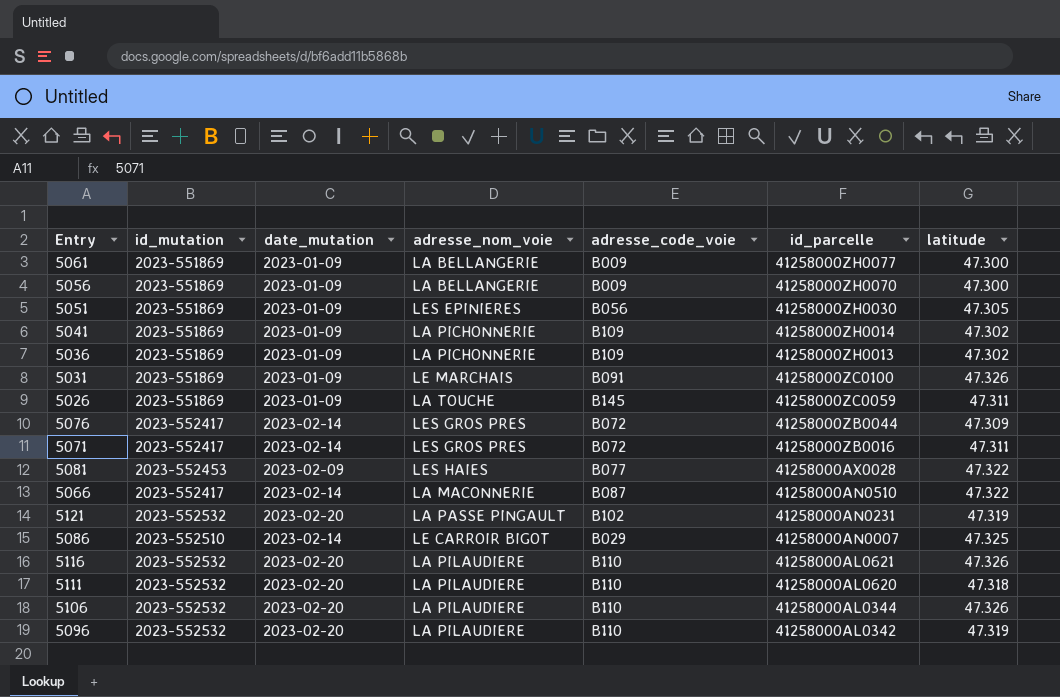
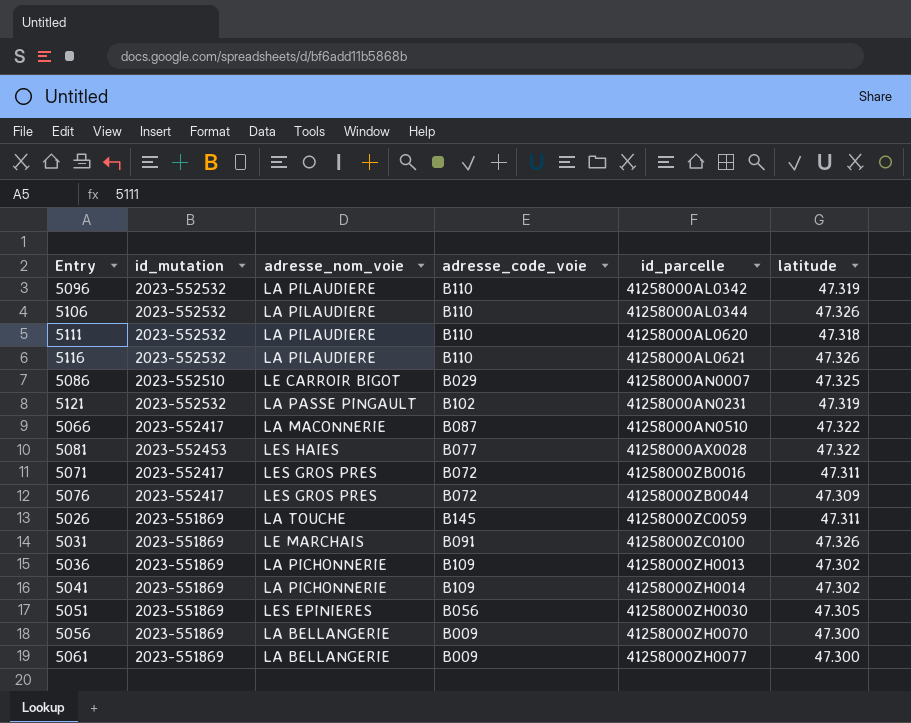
row order: id_parcelle descending -> id_parcelle ascending
column date_mutation | position: 3 -> none

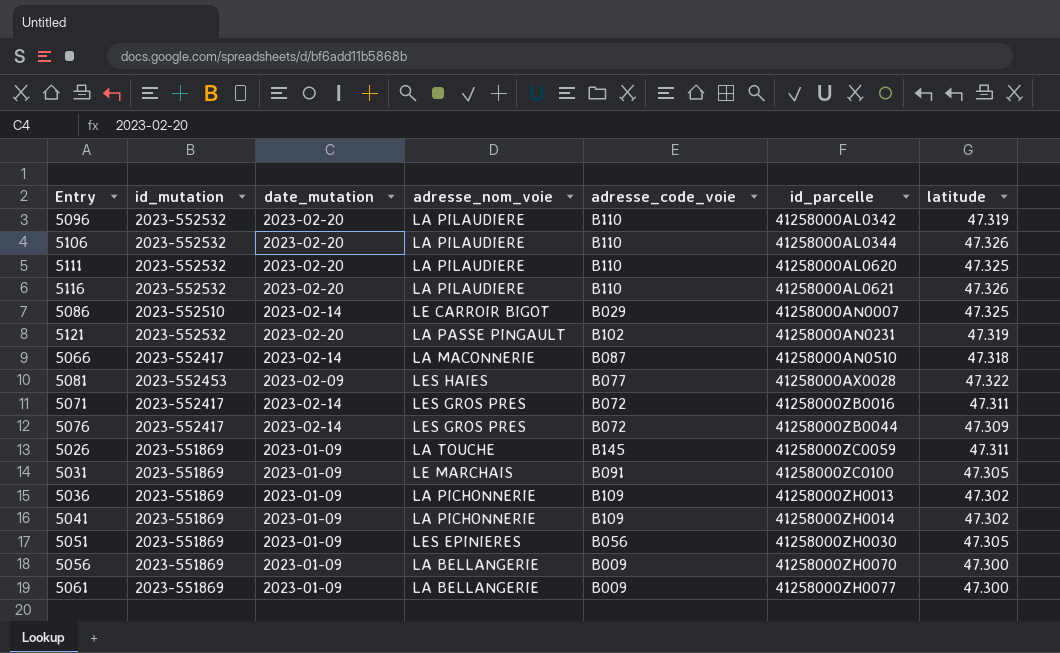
column date_mutation | position: none -> 3
5111 | latitude: 47.318 -> 47.325
5066 | latitude: 47.322 -> 47.318
5031 | latitude: 47.326 -> 47.305

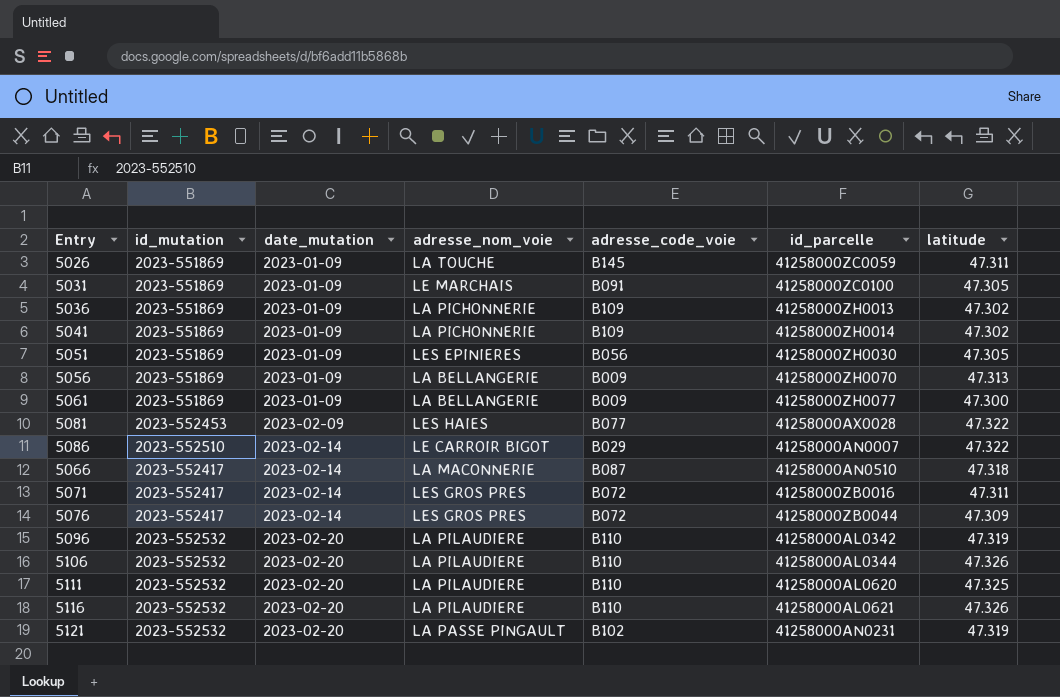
row order: id_parcelle ascending -> date_mutation ascending
5056 | latitude: 47.300 -> 47.313
5086 | latitude: 47.325 -> 47.322

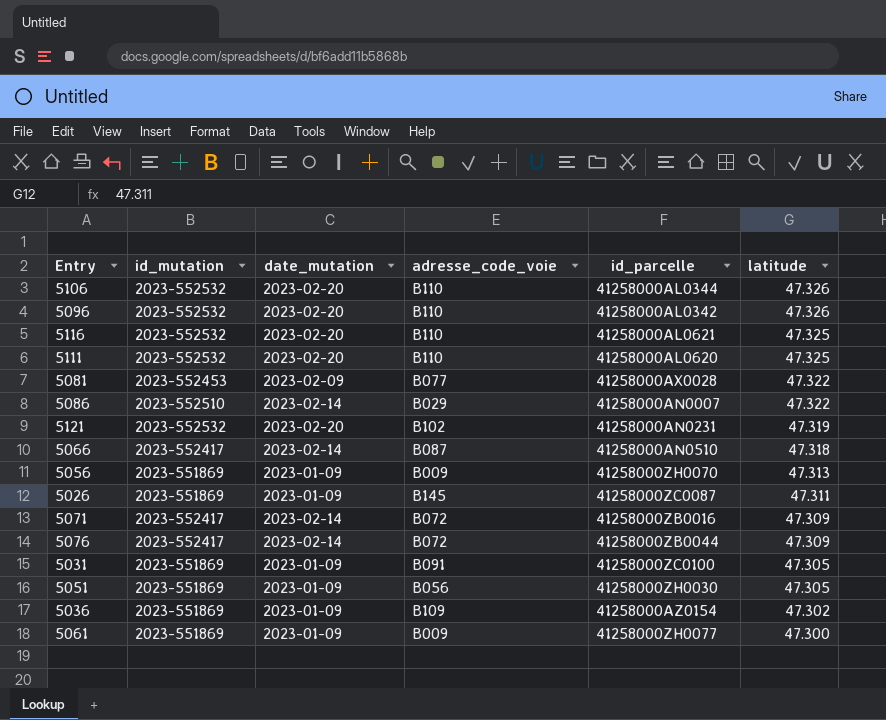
row order: date_mutation ascending -> latitude descending
column adresse_nom_voie | position: 4 -> none
row 5041: 2023-551869 | 2023-01-09 | LA PICHONNERIE | B109 | 41258000ZH0014 | 47.302 -> none
5096 | latitude: 47.319 -> 47.326
5116 | latitude: 47.326 -> 47.325
5026 | id_parcelle: 41258000ZC0059 -> 41258000ZC0087
5071 | latitude: 47.311 -> 47.309
5036 | id_parcelle: 41258000ZH0013 -> 41258000AZ0154

